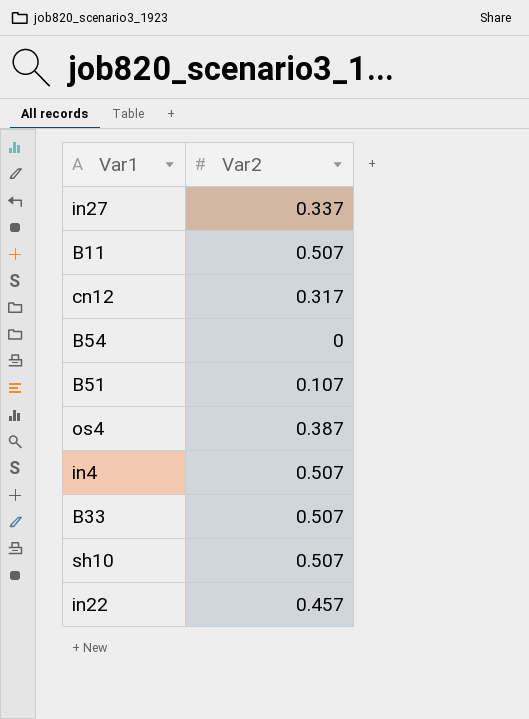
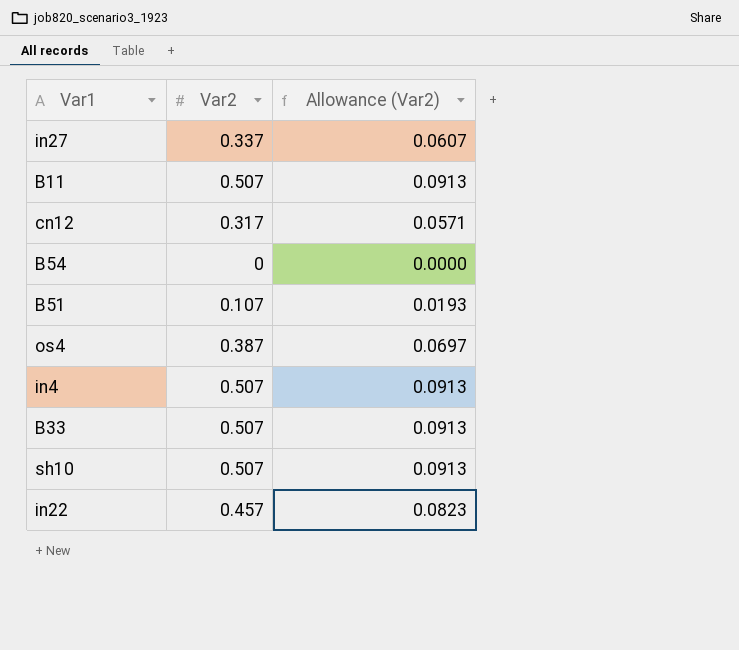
column Allowance (Var2) | formula: none -> [Var2] * 0.18

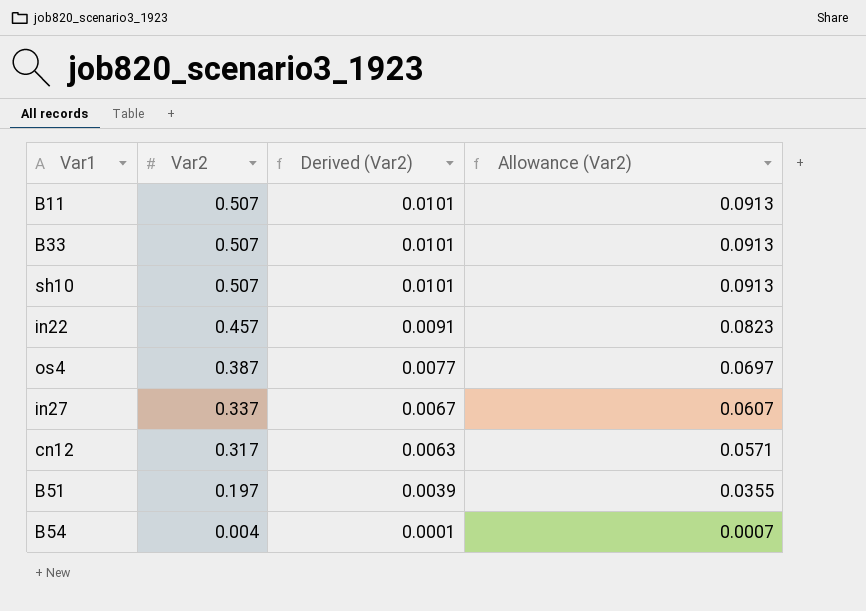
row order: none -> Var2 descending
column Derived (Var2) | formula: none -> [Var2] * 0.02
row in4: 0.507 | 0.0913 -> none
B51 | Var2: 0.107 -> 0.197
B51 | Allowance (Var2): 0.0193 -> 0.0355
B54 | Var2: 0 -> 0.004
B54 | Allowance (Var2): 0.0000 -> 0.0007

